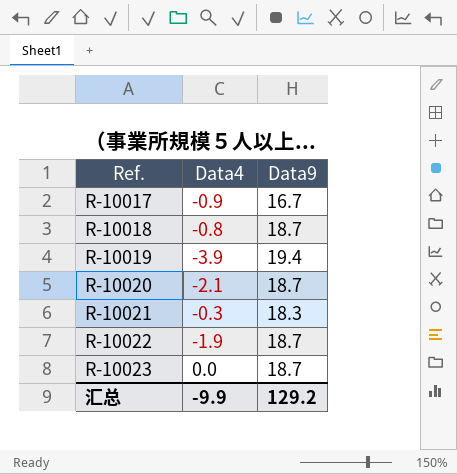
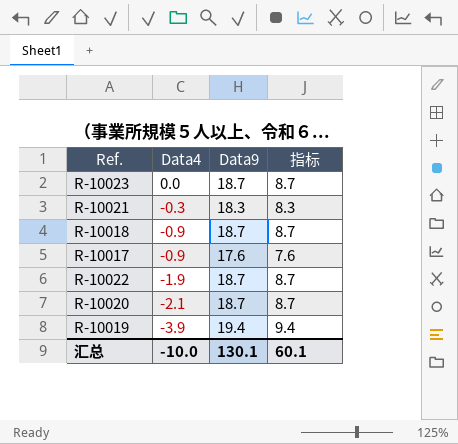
row order: Ref. ascending -> Data4 descending
column 指标 | formula: none -> [Data9] - 10
R-10018 | Data4: -0.8 -> -0.9
R-10017 | Data9: 16.7 -> 17.6
汇总 | Data4: -9.9 -> -10.0
汇总 | Data9: 129.2 -> 130.1

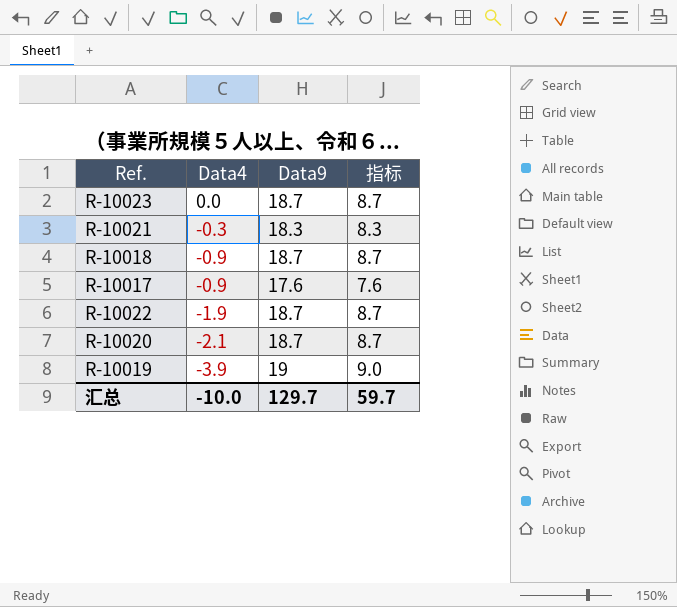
R-10019 | Data9: 19.4 -> 19
R-10019 | 指标: 9.4 -> 9.0
汇总 | Data9: 130.1 -> 129.7
汇总 | 指标: 60.1 -> 59.7

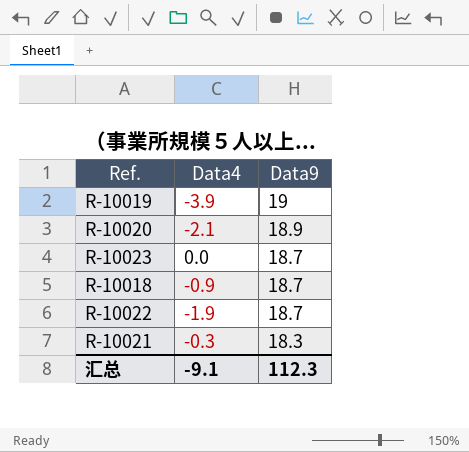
row order: Data4 descending -> Data9 descending
column 指标 | formula: [Data9] - 10 -> none
row R-10017: -0.9 | 17.6 | 7.6 -> none
R-10020 | Data9: 18.7 -> 18.9
汇总 | Data4: -10.0 -> -9.1
汇总 | Data9: 129.7 -> 112.3

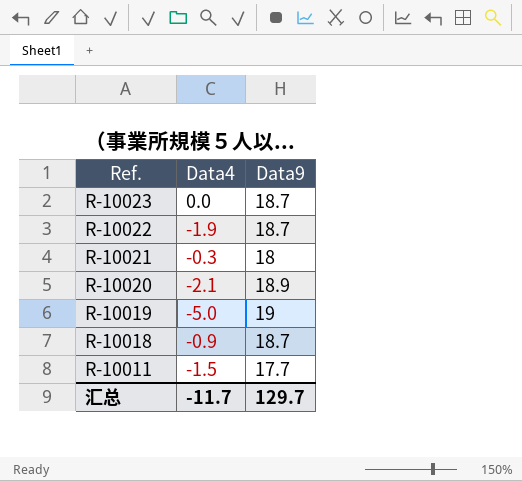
row order: Data9 descending -> Ref. descending
R-10021 | Data9: 18.3 -> 18
R-10019 | Data4: -3.9 -> -5.0
row R-10011: none -> -1.5 | 17.7
汇总 | Data4: -9.1 -> -11.7
汇总 | Data9: 112.3 -> 129.7

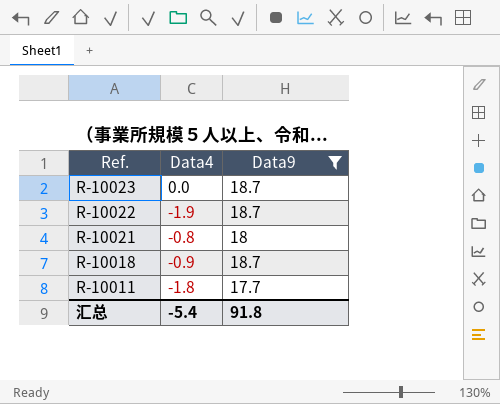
filter: none -> Data9 <= 18.7
R-10021 | Data4: -0.3 -> -0.8
R-10011 | Data4: -1.5 -> -1.8
汇总 | Data4: -11.7 -> -5.4
汇总 | Data9: 129.7 -> 91.8

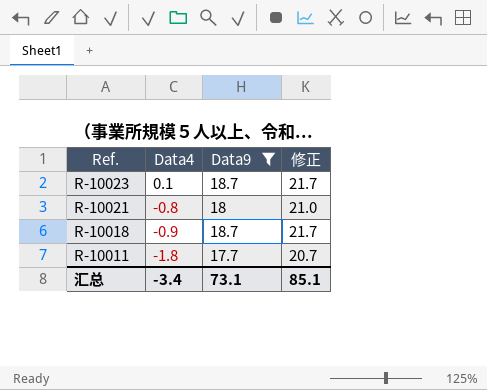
column 修正 | formula: none -> [Data9] + 3
row R-10022: -1.9 | 18.7 -> none
R-10023 | Data4: 0.0 -> 0.1
汇总 | Data4: -5.4 -> -3.4
汇总 | Data9: 91.8 -> 73.1

